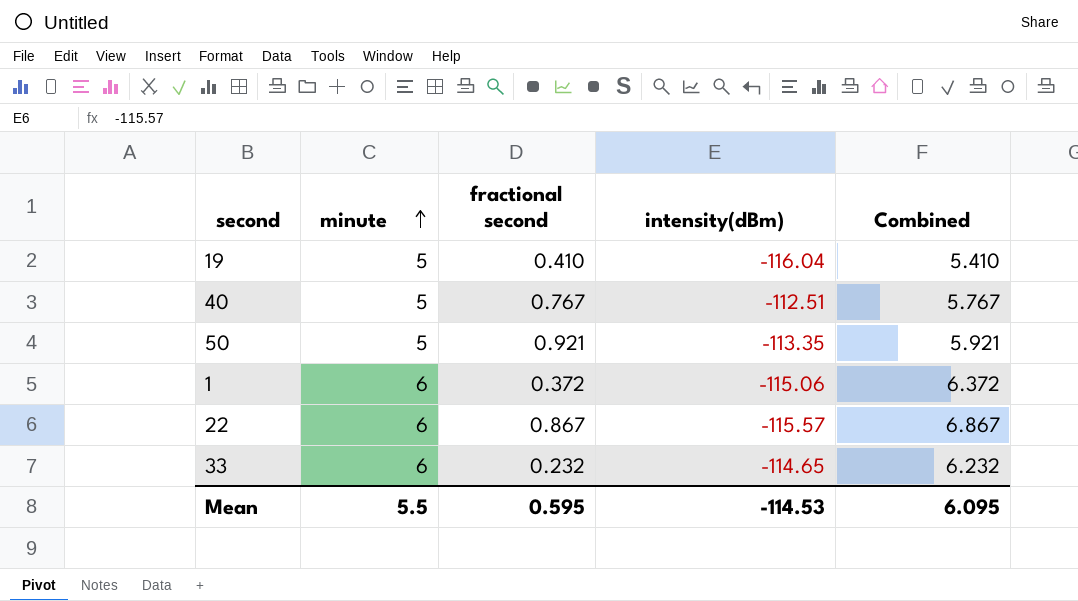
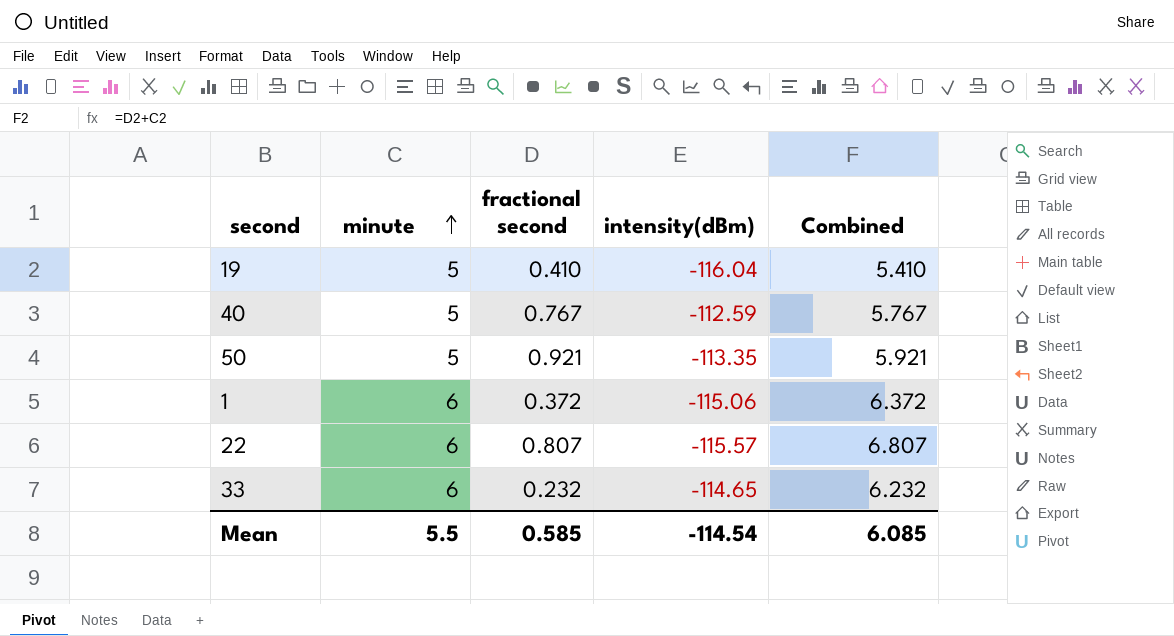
40 | intensity(dBm): -112.51 -> -112.59
22 | fractional second: 0.867 -> 0.807
22 | Combined: 6.867 -> 6.807
Mean | fractional second: 0.595 -> 0.585
Mean | intensity(dBm): -114.53 -> -114.54
Mean | Combined: 6.095 -> 6.085

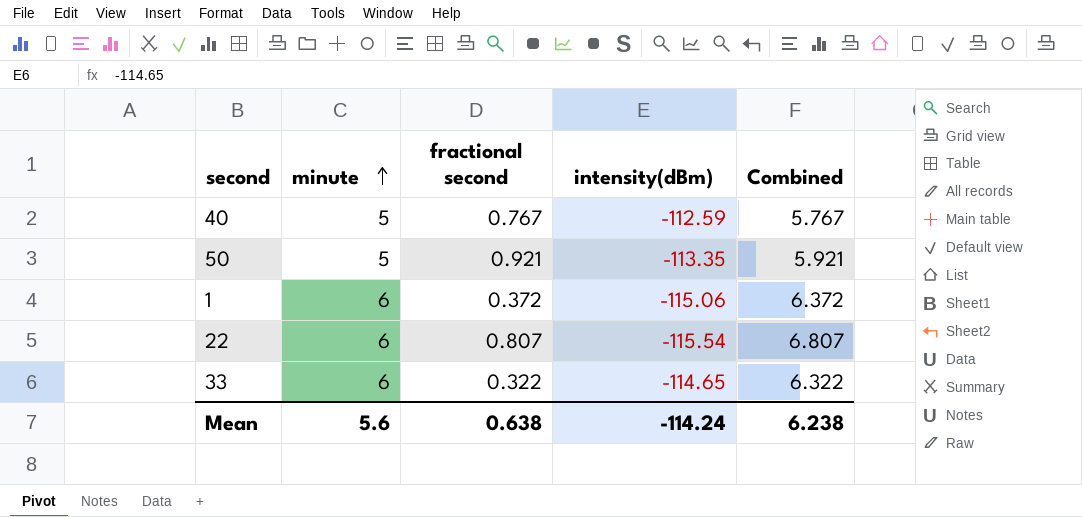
row 19: 5 | 0.410 | -116.04 | 5.410 -> none
22 | intensity(dBm): -115.57 -> -115.54
33 | fractional second: 0.232 -> 0.322
33 | Combined: 6.232 -> 6.322
Mean | minute: 5.5 -> 5.6
Mean | fractional second: 0.585 -> 0.638
Mean | intensity(dBm): -114.54 -> -114.24
Mean | Combined: 6.085 -> 6.238

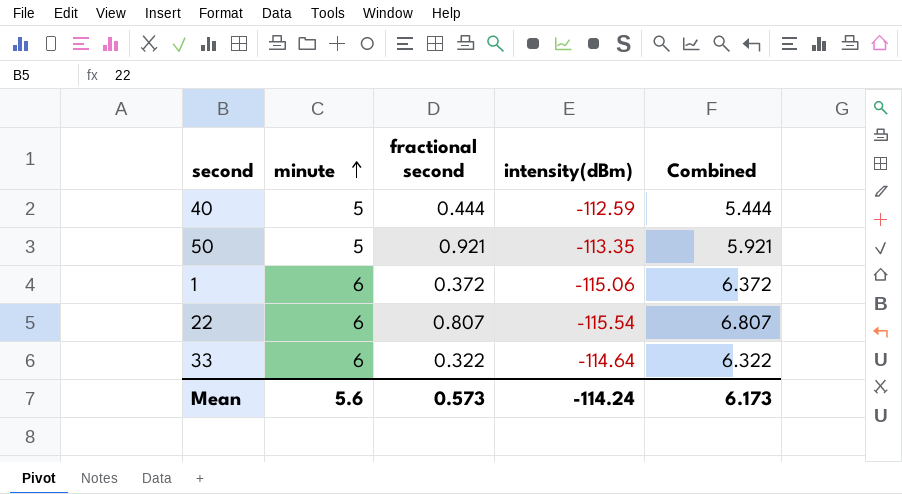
40 | fractional second: 0.767 -> 0.444
40 | Combined: 5.767 -> 5.444
33 | intensity(dBm): -114.65 -> -114.64
Mean | fractional second: 0.638 -> 0.573
Mean | Combined: 6.238 -> 6.173

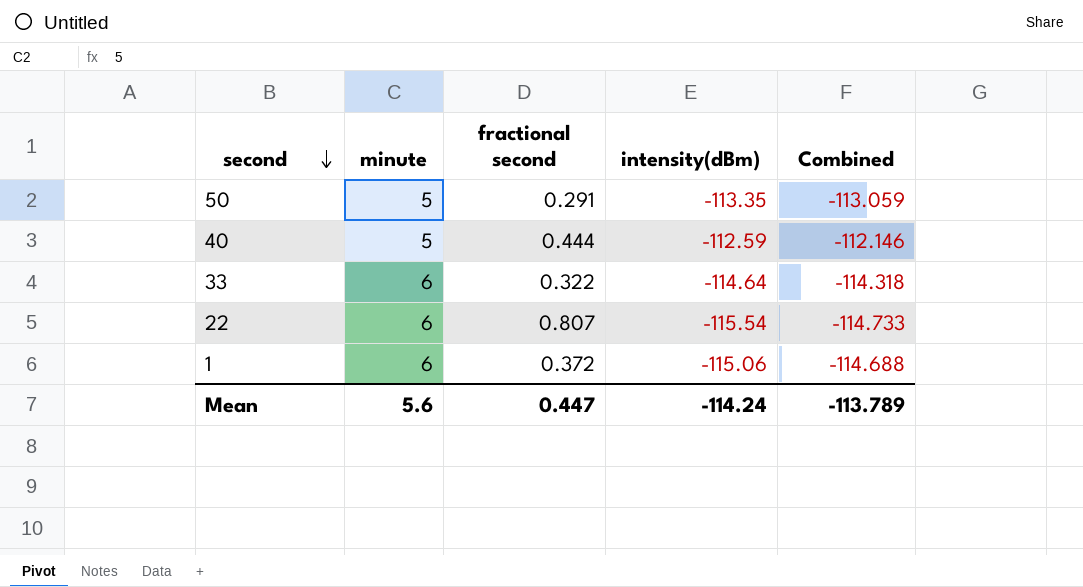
row order: minute ascending -> second descending
column Combined | formula: [minute] + [fractional second] -> [fractional second] + [intensity(dBm)]
50 | fractional second: 0.921 -> 0.291
Mean | fractional second: 0.573 -> 0.447
Mean | Combined: 6.173 -> -113.789

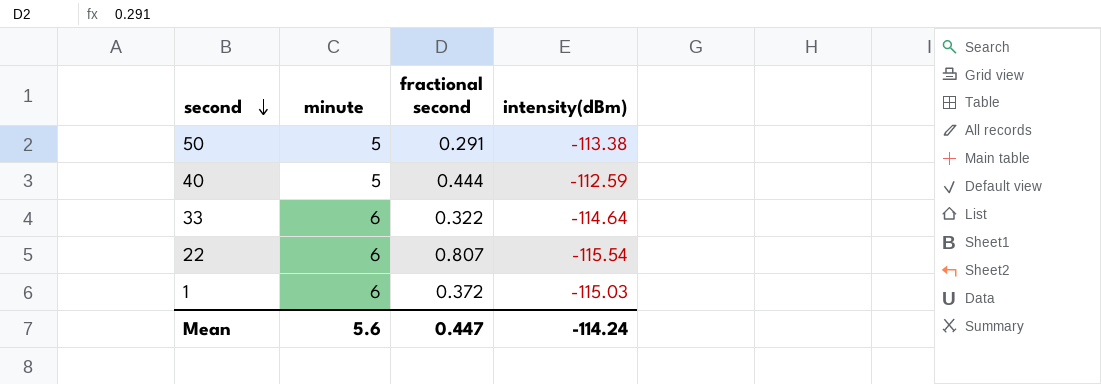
column Combined | formula: [fractional second] + [intensity(dBm)] -> none
50 | intensity(dBm): -113.35 -> -113.38
1 | intensity(dBm): -115.06 -> -115.03

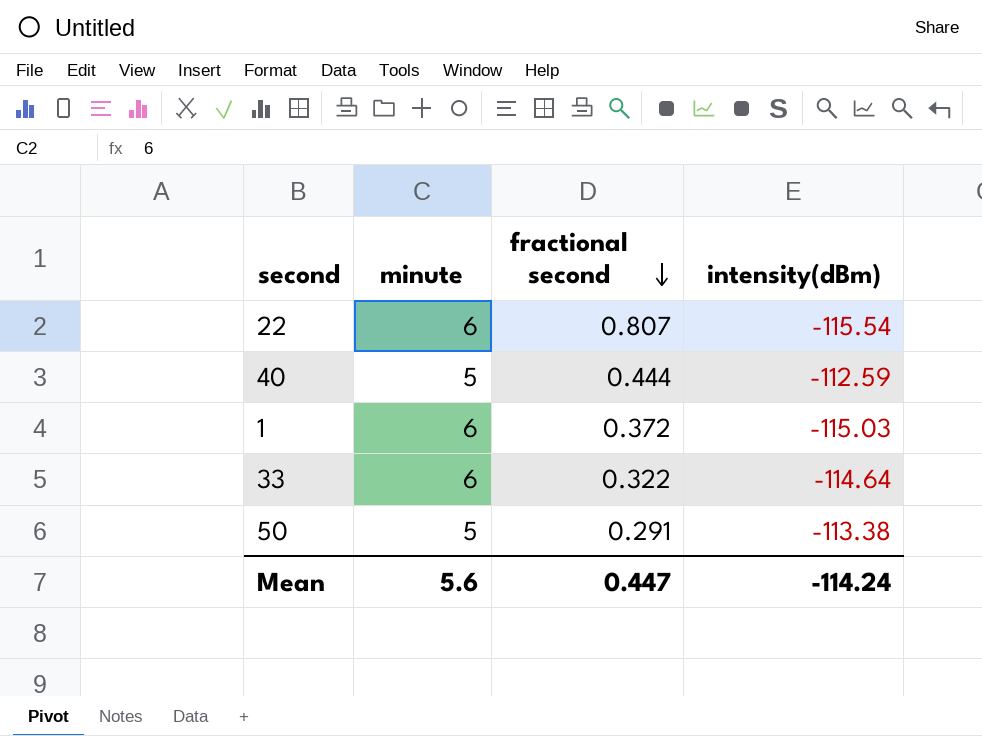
row order: second descending -> fractional second descending

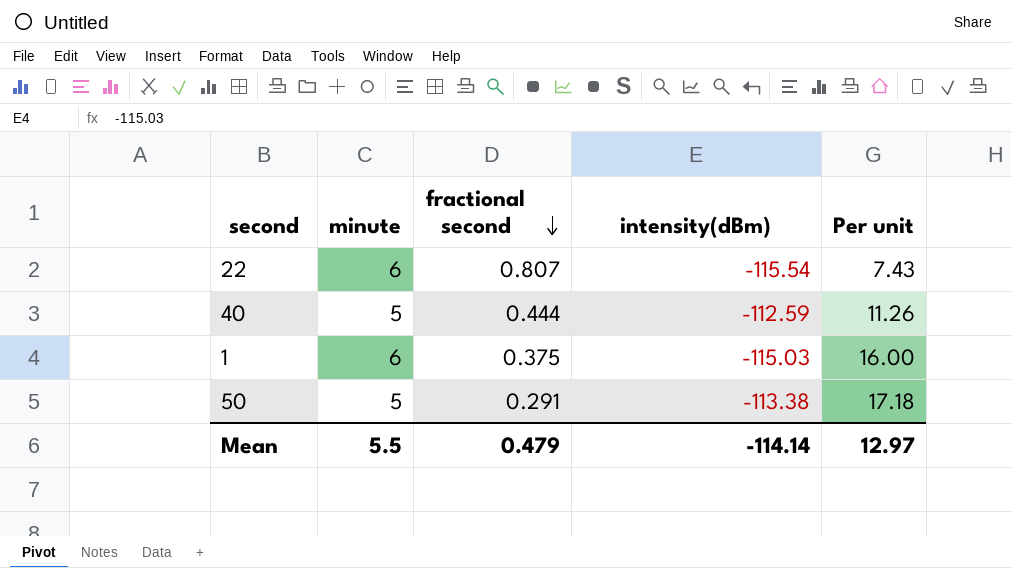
column Per unit | formula: none -> [minute] / [fractional second]
row 33: 6 | 0.322 | -114.64 -> none
1 | fractional second: 0.372 -> 0.375
Mean | minute: 5.6 -> 5.5
Mean | fractional second: 0.447 -> 0.479
Mean | intensity(dBm): -114.24 -> -114.14

